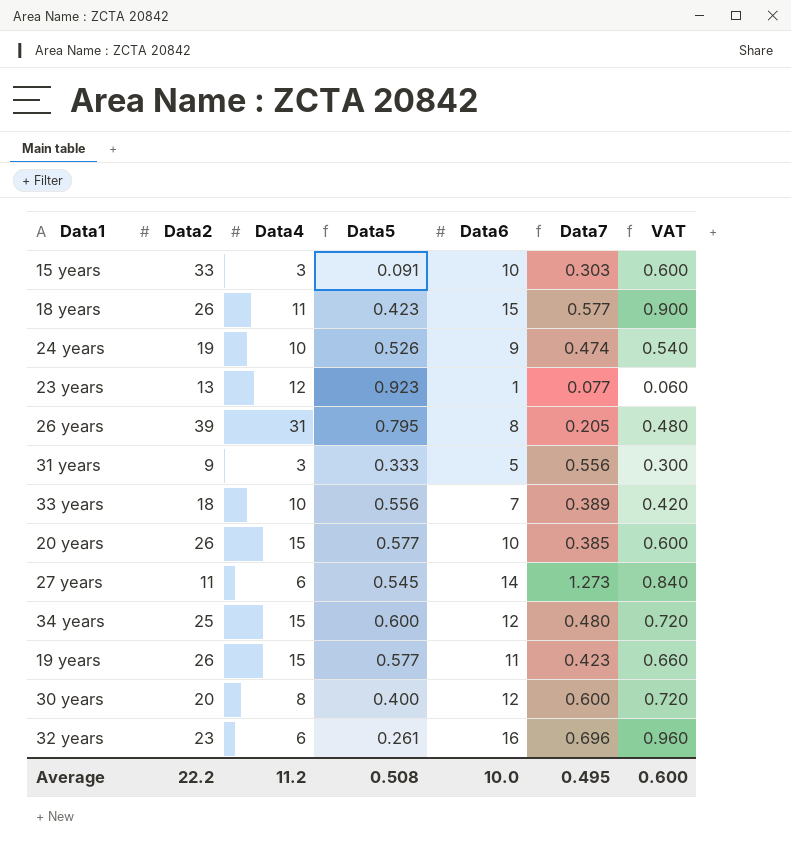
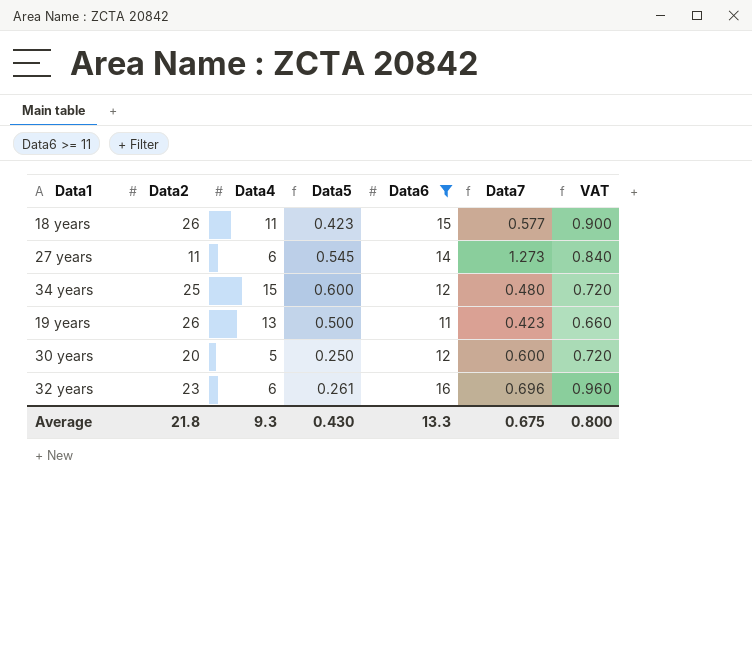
filter: none -> Data6 >= 11
19 years | Data4: 15 -> 13
19 years | Data5: 0.577 -> 0.500
30 years | Data4: 8 -> 5
30 years | Data5: 0.400 -> 0.250
Average | Data2: 22.2 -> 21.8
Average | Data4: 11.2 -> 9.3
Average | Data5: 0.508 -> 0.430
Average | Data6: 10.0 -> 13.3
Average | Data7: 0.495 -> 0.675
Average | VAT: 0.600 -> 0.800

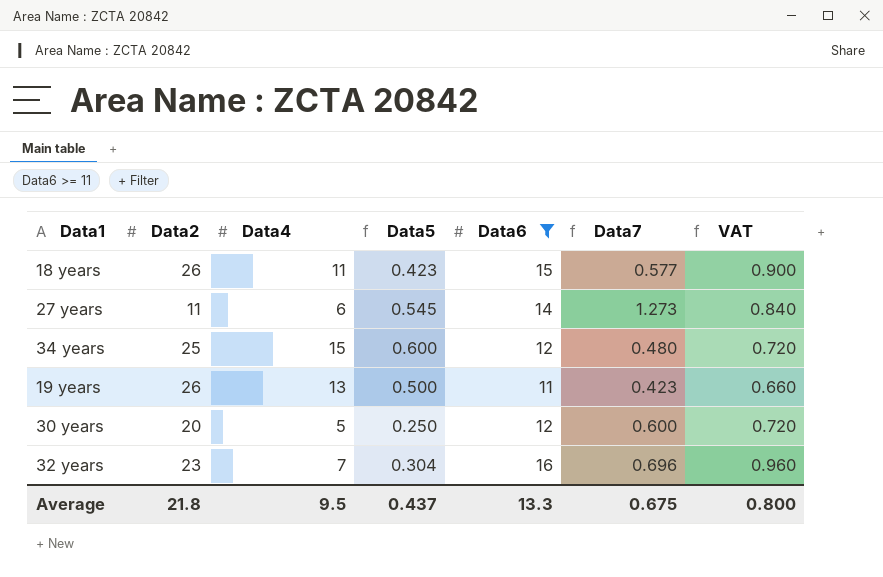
32 years | Data4: 6 -> 7
32 years | Data5: 0.261 -> 0.304
Average | Data4: 9.3 -> 9.5
Average | Data5: 0.430 -> 0.437

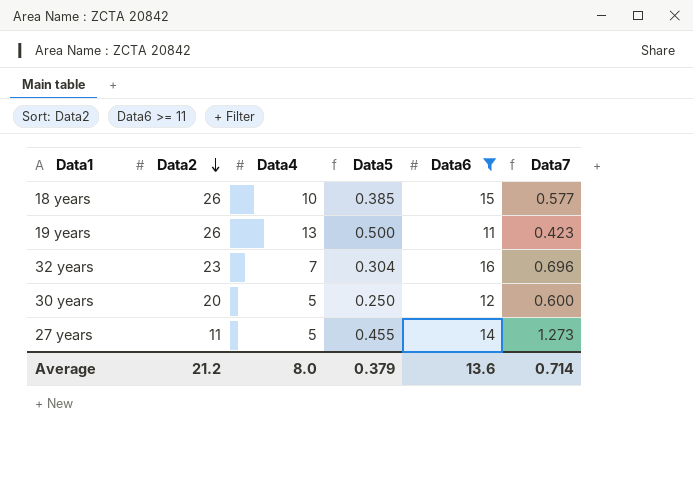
row order: none -> Data2 descending
column VAT | formula: [Data6] * 0.06 -> none
row 34 years: 25 | 15 | 0.600 | 12 | 0.480 | 0.720 -> none
18 years | Data4: 11 -> 10
18 years | Data5: 0.423 -> 0.385
27 years | Data4: 6 -> 5
27 years | Data5: 0.545 -> 0.455
Average | Data2: 21.8 -> 21.2
Average | Data4: 9.5 -> 8.0
Average | Data5: 0.437 -> 0.379
Average | Data6: 13.3 -> 13.6
Average | Data7: 0.675 -> 0.714

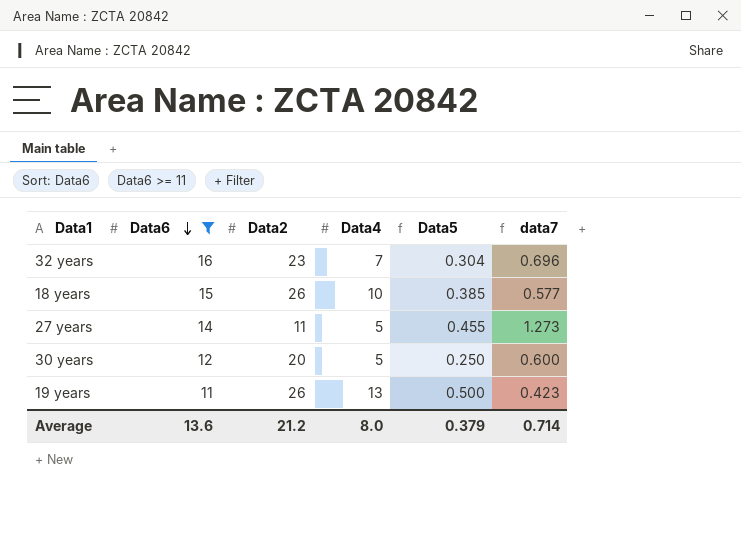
row order: Data2 descending -> Data6 descending
column Data6 | position: 5 -> 2
column name: Data7 -> data7

